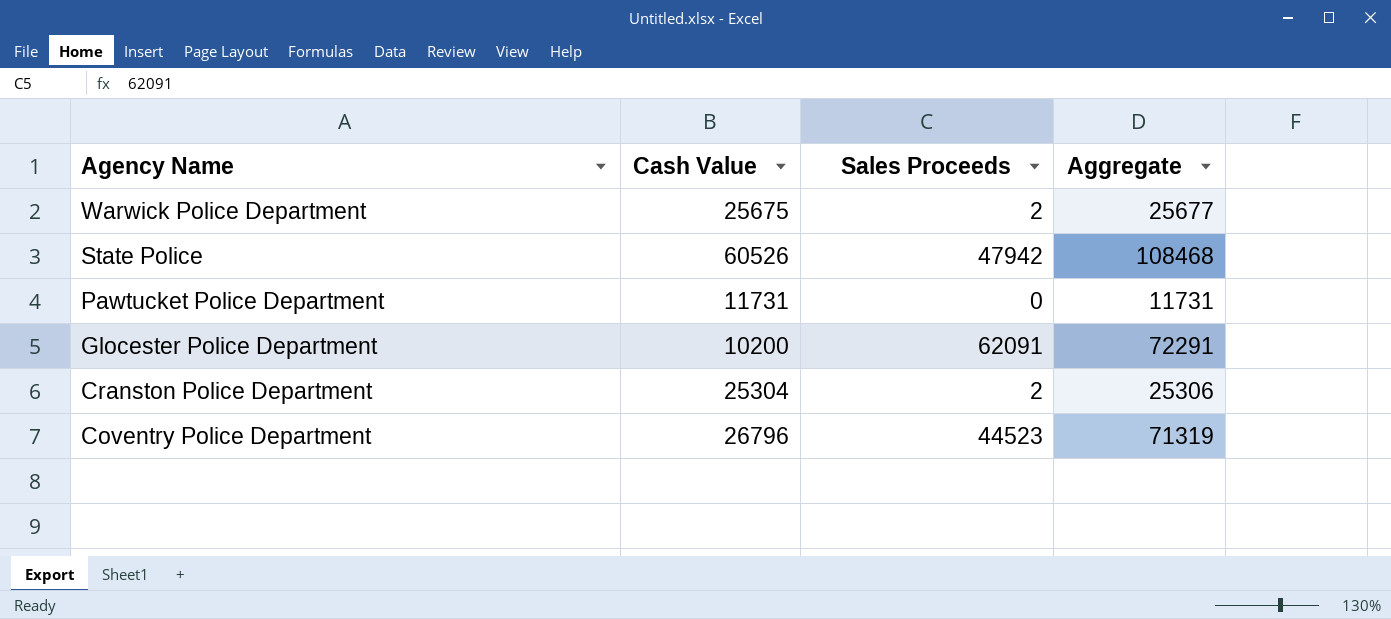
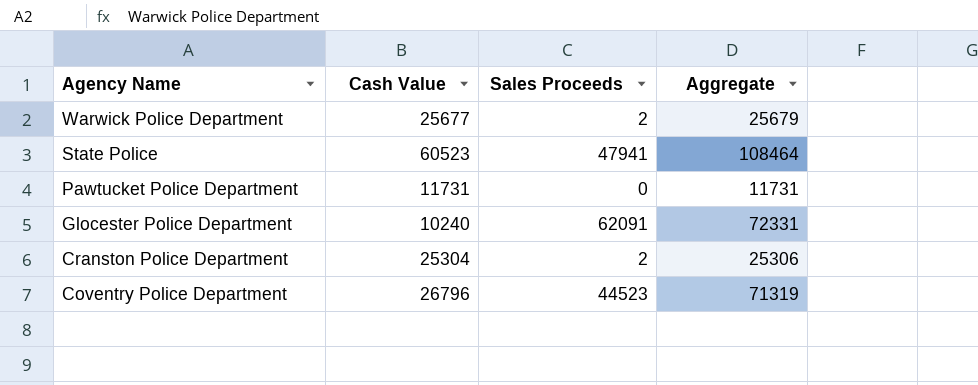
Warwick Police Department | Cash Value: 25675 -> 25677
Warwick Police Department | Aggregate: 25677 -> 25679
State Police | Cash Value: 60526 -> 60523
State Police | Sales Proceeds: 47942 -> 47941
State Police | Aggregate: 108468 -> 108464
Glocester Police Department | Cash Value: 10200 -> 10240
Glocester Police Department | Aggregate: 72291 -> 72331

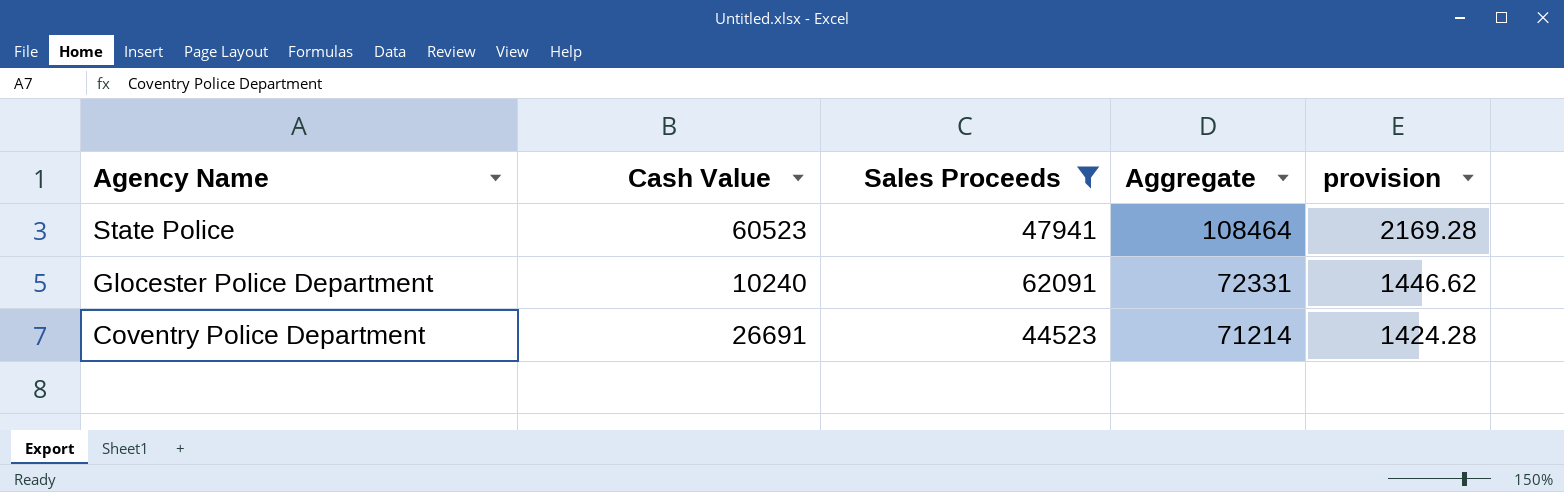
filter: none -> Sales Proceeds >= 44523
column provision | formula: none -> [Aggregate] * 0.02
Coventry Police Department | Cash Value: 26796 -> 26691
Coventry Police Department | Aggregate: 71319 -> 71214

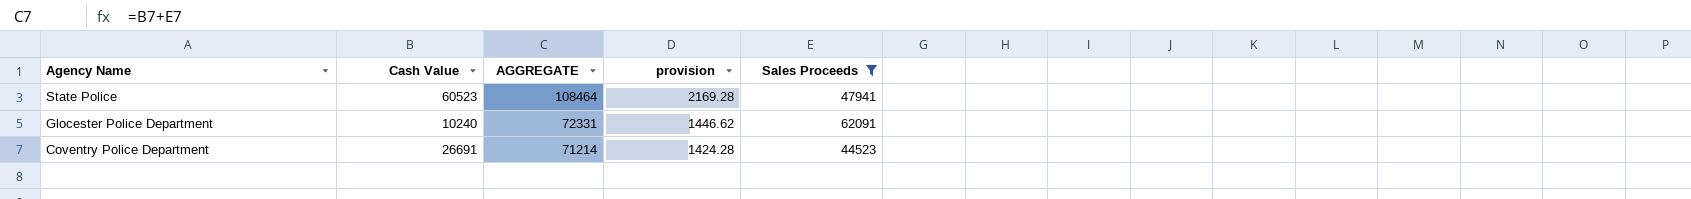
column name: Aggregate -> AGGREGATE
column Sales Proceeds | position: 3 -> 5

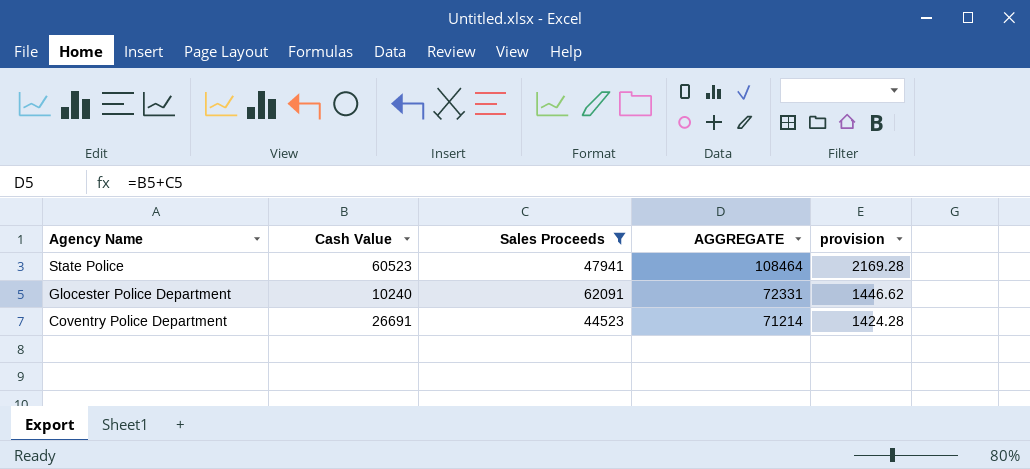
column Sales Proceeds | position: 5 -> 3

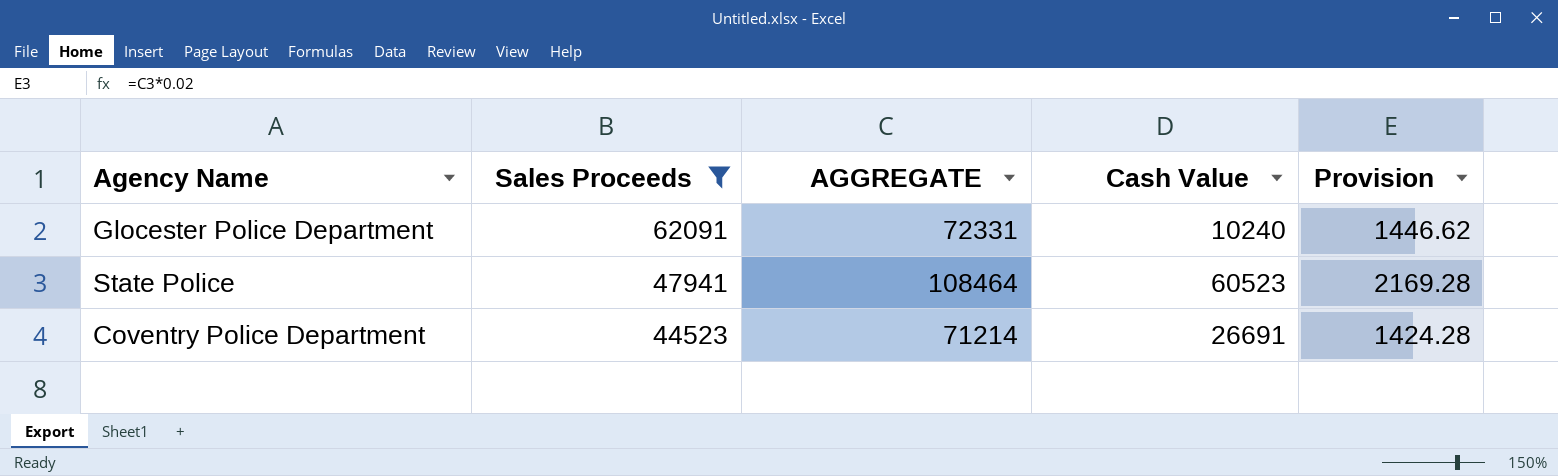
row order: Agency Name descending -> Sales Proceeds descending
column Cash Value | position: 2 -> 4
column name: provision -> Provision

